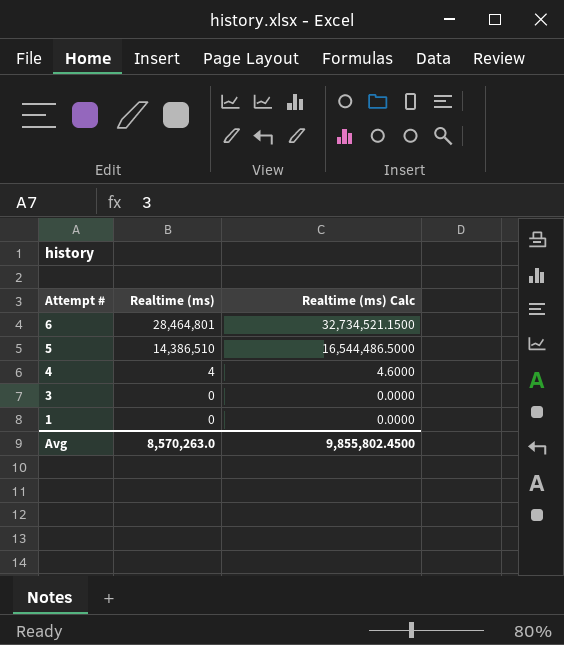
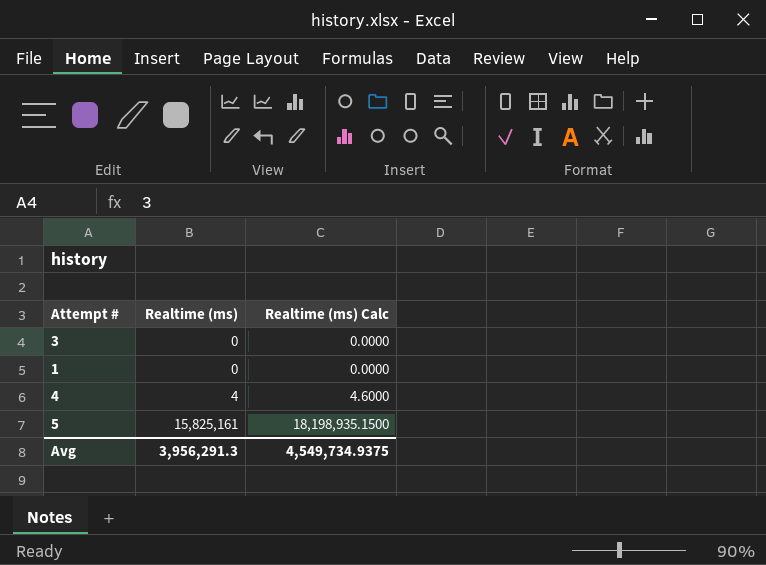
row order: Attempt # descending -> Realtime (ms) ascending
row 6: 28,464,801 | 32,734,521.1500 -> none
5 | Realtime (ms): 14,386,510 -> 15,825,161
5 | Realtime (ms) Calc: 16,544,486.5000 -> 18,198,935.1500
Avg | Realtime (ms): 8,570,263.0 -> 3,956,291.3
Avg | Realtime (ms) Calc: 9,855,802.4500 -> 4,549,734.9375

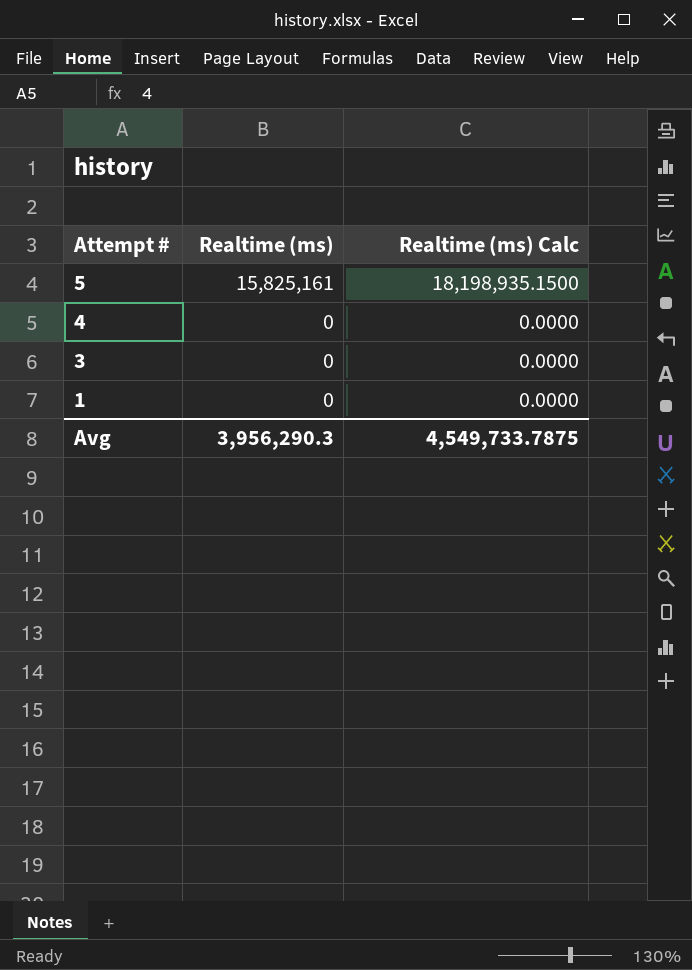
row order: Realtime (ms) ascending -> Attempt # descending
4 | Realtime (ms): 4 -> 0
4 | Realtime (ms) Calc: 4.6000 -> 0.0000
Avg | Realtime (ms): 3,956,291.3 -> 3,956,290.3
Avg | Realtime (ms) Calc: 4,549,734.9375 -> 4,549,733.7875

